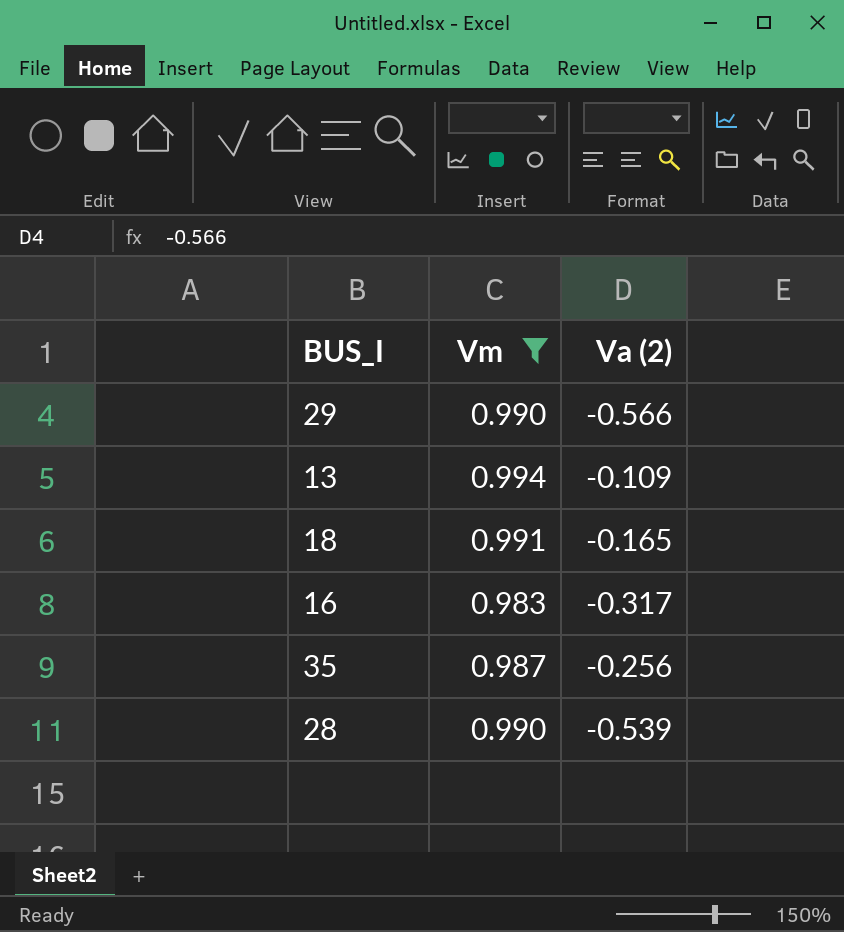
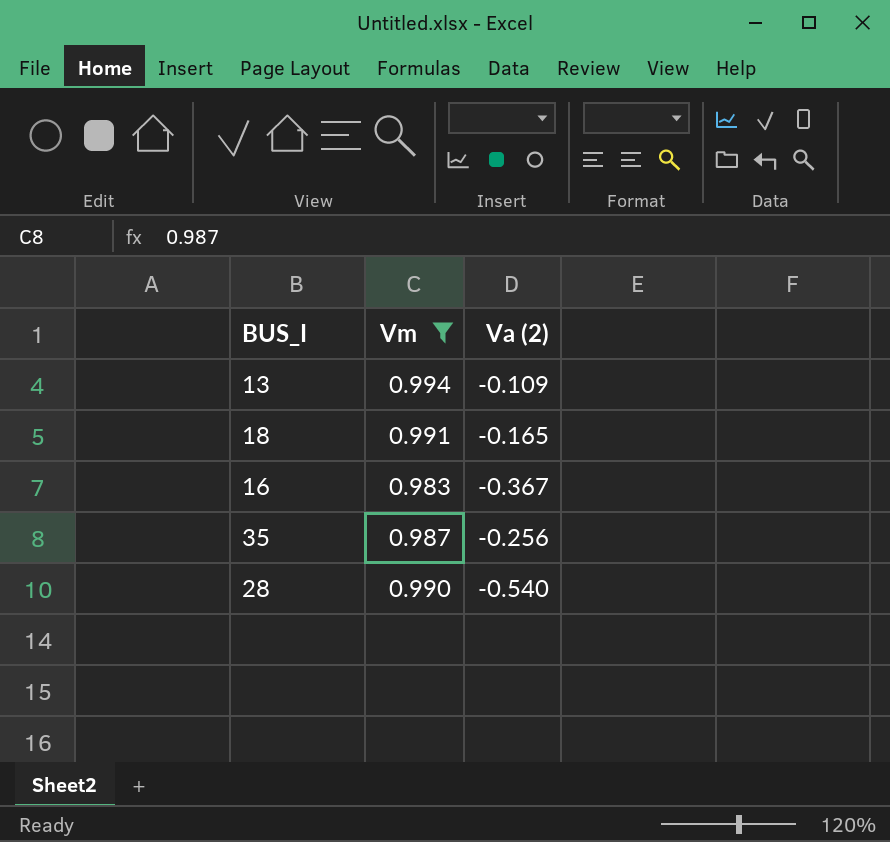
row 29: 0.990 | -0.566 -> none
16 | Va (2): -0.317 -> -0.367
28 | Va (2): -0.539 -> -0.540

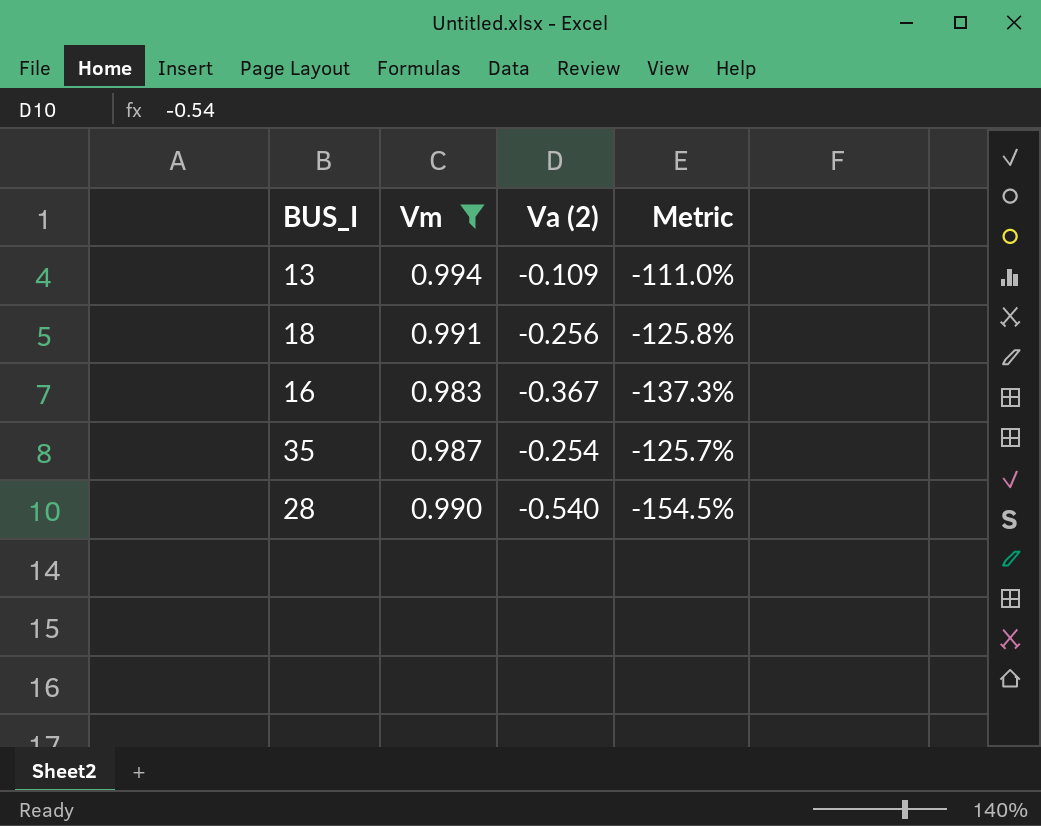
column Metric | formula: none -> ([Va (2)] - [Vm]) / [Vm]
18 | Va (2): -0.165 -> -0.256
35 | Va (2): -0.256 -> -0.254

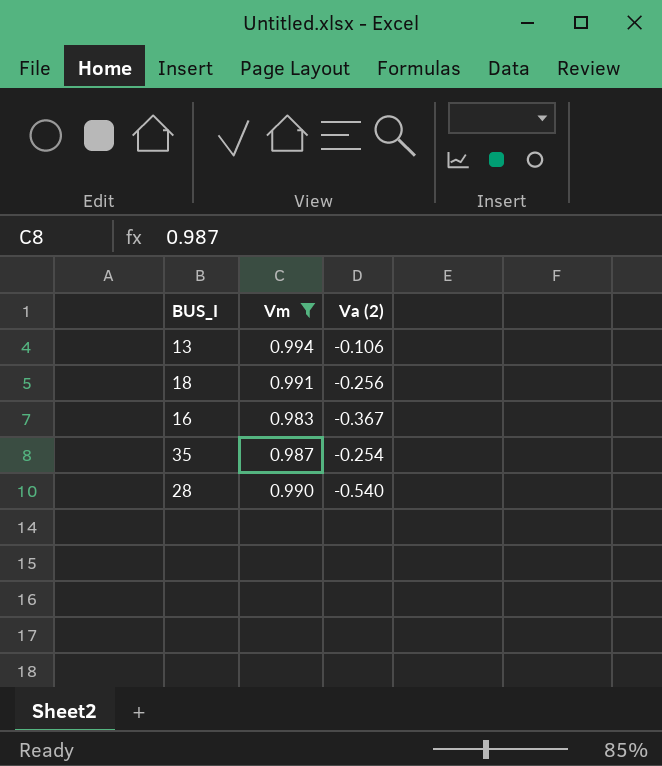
column Metric | formula: ([Va (2)] - [Vm]) / [Vm] -> none
13 | Va (2): -0.109 -> -0.106

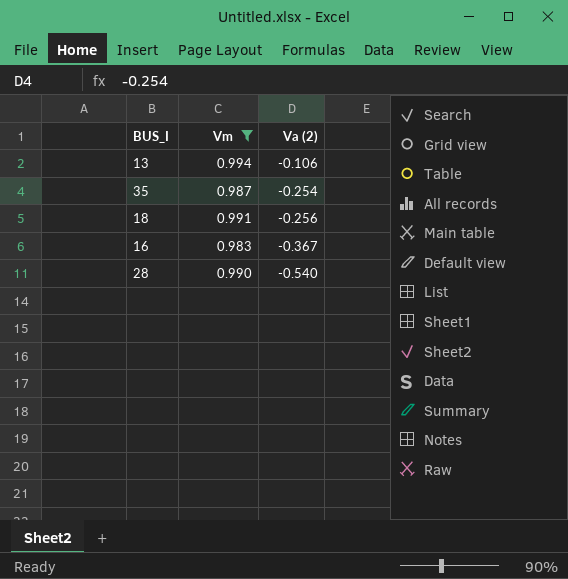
row order: none -> Va (2) descending

